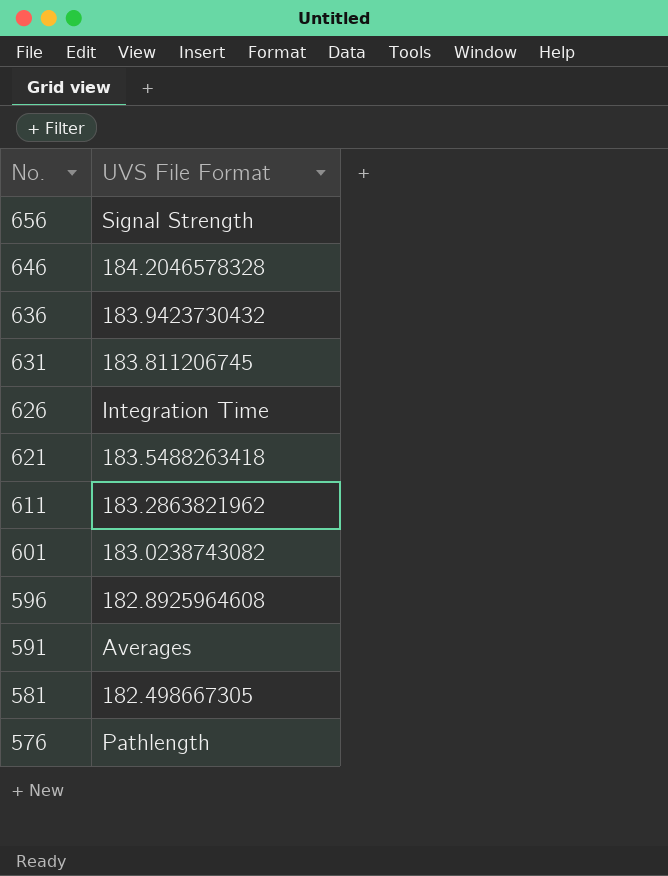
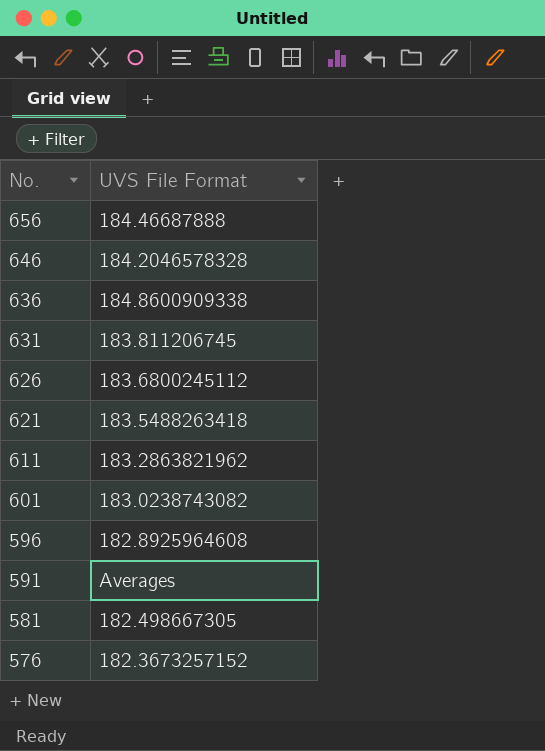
656 | UVS File Format: Signal Strength -> 184.46687888
636 | UVS File Format: 183.9423730432 -> 184.8600909338
626 | UVS File Format: Integration Time -> 183.6800245112
576 | UVS File Format: Pathlength -> 182.3673257152

